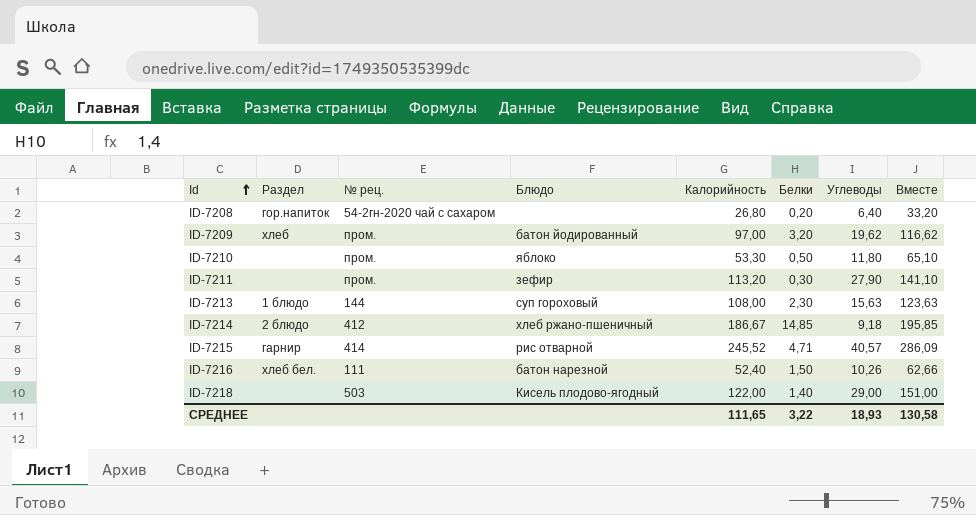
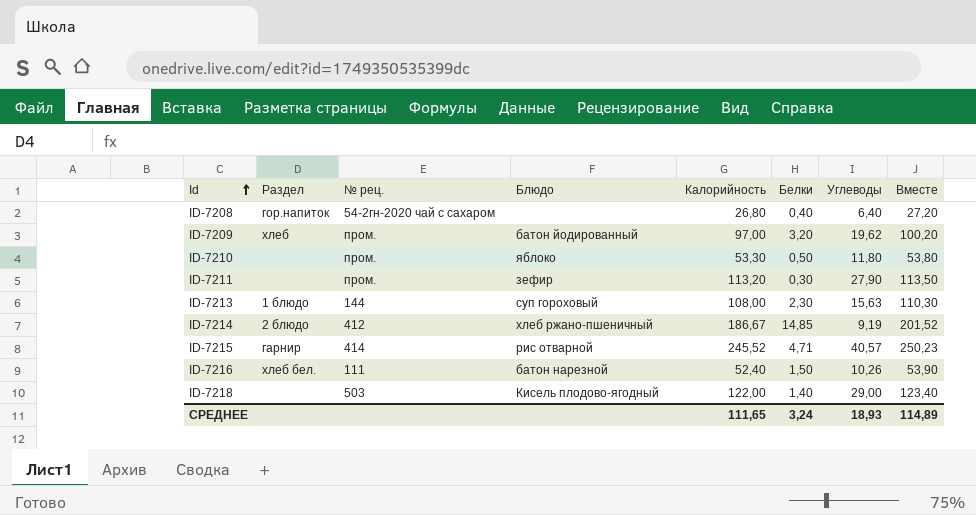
column Вместе | formula: [Калорийность] + [Углеводы] -> [Калорийность] + [Белки]
ID-7208 | Белки: 0,20 -> 0,40
ID-7214 | Углеводы: 9,18 -> 9,19
СРЕДНЕЕ | Белки: 3,22 -> 3,24
СРЕДНЕЕ | Вместе: 130,58 -> 114,89

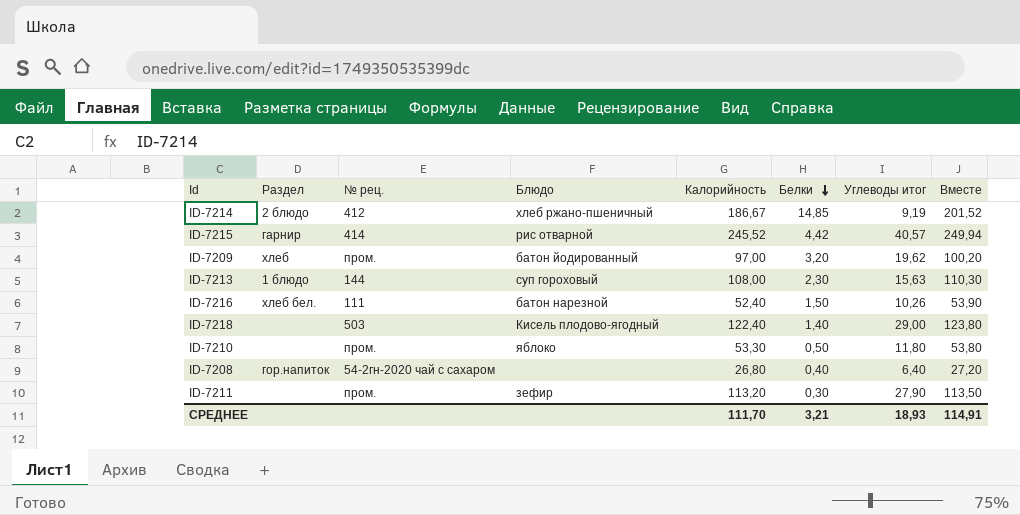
row order: Id ascending -> Белки descending
column name: Углеводы -> Углеводы итог
ID-7215 | Белки: 4,71 -> 4,42
ID-7215 | Вместе: 250,23 -> 249,94
ID-7218 | Калорийность: 122,00 -> 122,40
ID-7218 | Вместе: 123,40 -> 123,80
СРЕДНЕЕ | Калорийность: 111,65 -> 111,70
СРЕДНЕЕ | Белки: 3,24 -> 3,21
СРЕДНЕЕ | Вместе: 114,89 -> 114,91

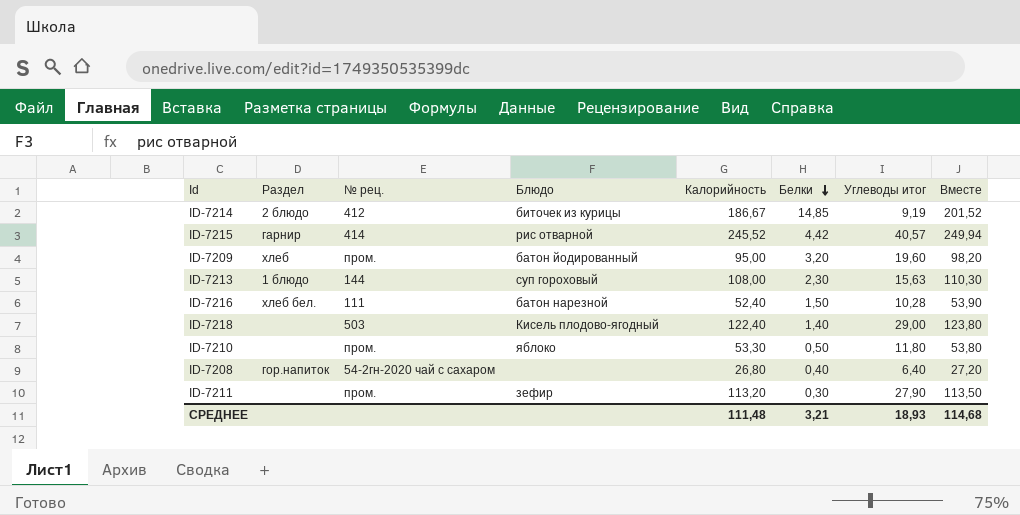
ID-7214 | Блюдо: хлеб ржано-пшеничный -> биточек из курицы
ID-7209 | Калорийность: 97,00 -> 95,00
ID-7209 | Углеводы итог: 19,62 -> 19,60
ID-7209 | Вместе: 100,20 -> 98,20
ID-7216 | Углеводы итог: 10,26 -> 10,28
СРЕДНЕЕ | Калорийность: 111,70 -> 111,48
СРЕДНЕЕ | Вместе: 114,91 -> 114,68

